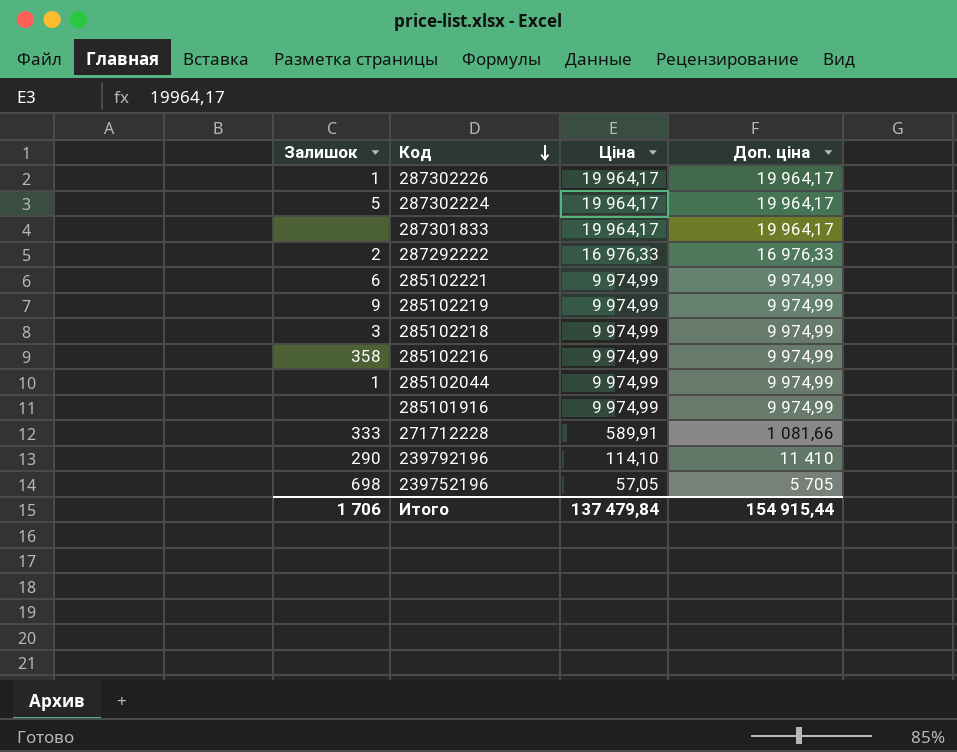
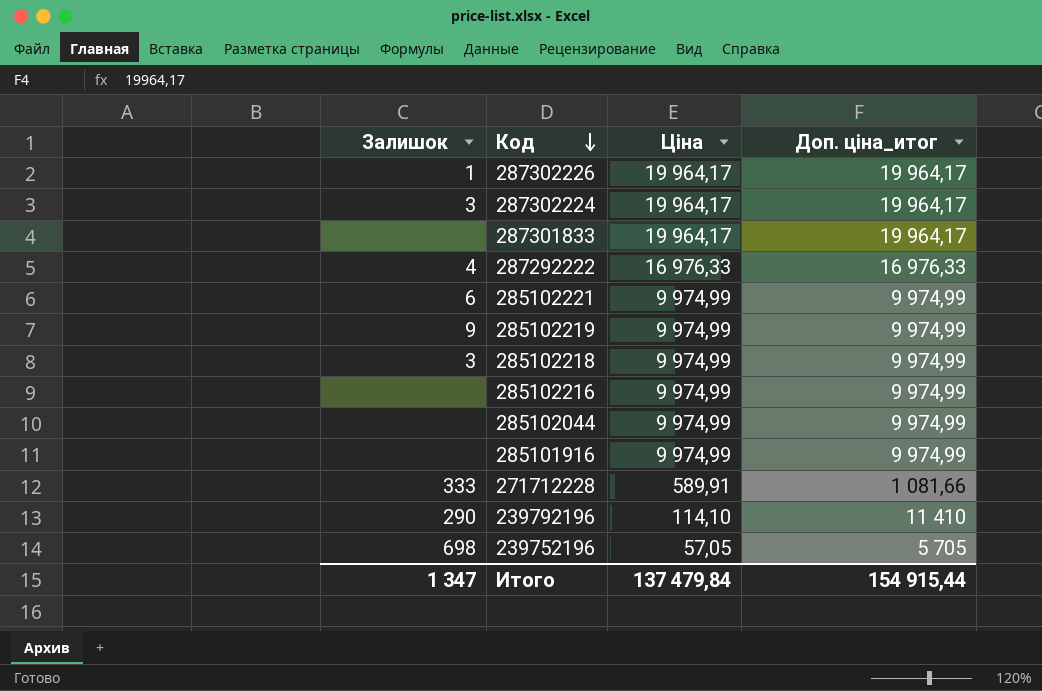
column name: Доп. ціна -> Доп. ціна_итог
287302224 | Залишок: 5 -> 3
287292222 | Залишок: 2 -> 4
285102216 | Залишок: 358 -> none
285102044 | Залишок: 1 -> none
Итого | Залишок: 1 706 -> 1 347

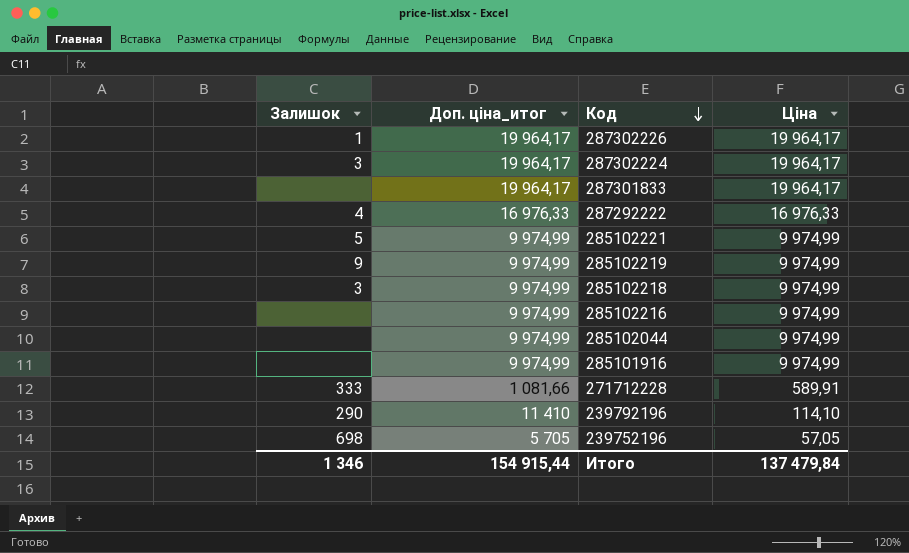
column Доп. ціна_итог | position: 4 -> 2
285102221 | Залишок: 6 -> 5
Итого | Залишок: 1 347 -> 1 346

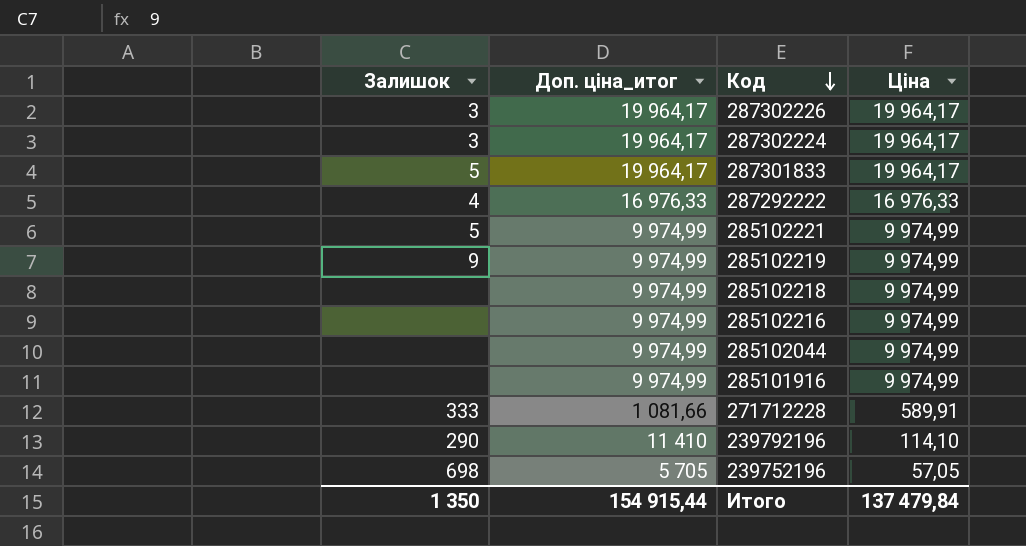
287302226 | Залишок: 1 -> 3
287301833 | Залишок: none -> 5
285102218 | Залишок: 3 -> none
Итого | Залишок: 1 346 -> 1 350

